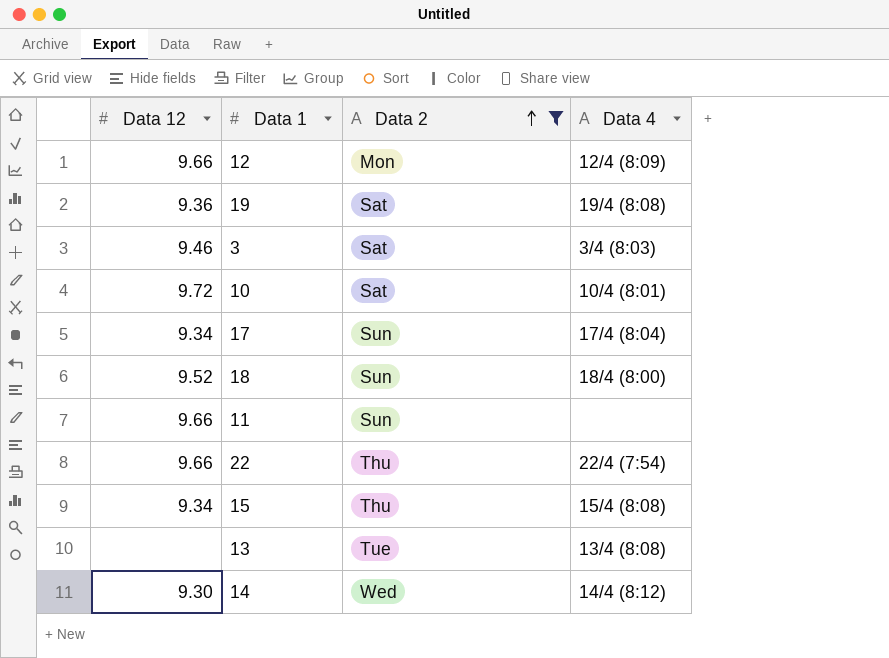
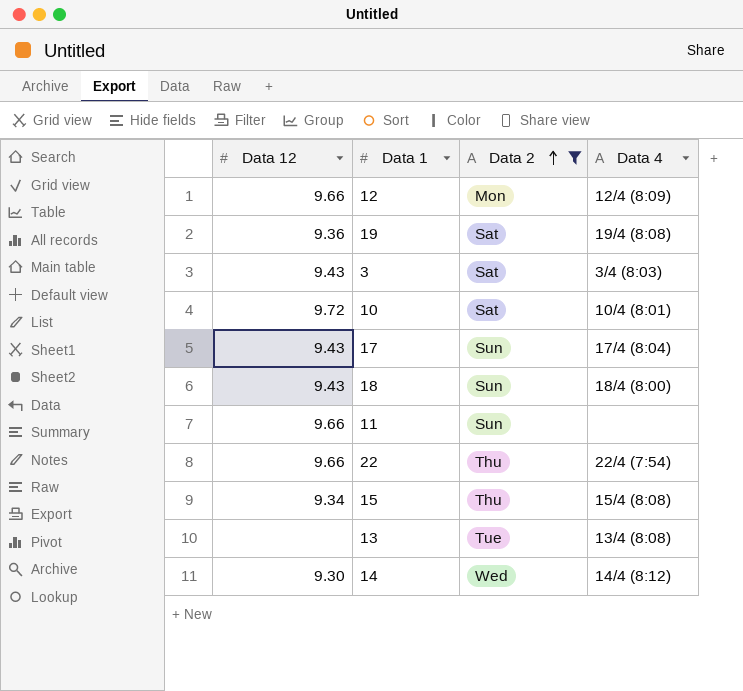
3 | Data 12: 9.46 -> 9.43
17 | Data 12: 9.34 -> 9.43
18 | Data 12: 9.52 -> 9.43

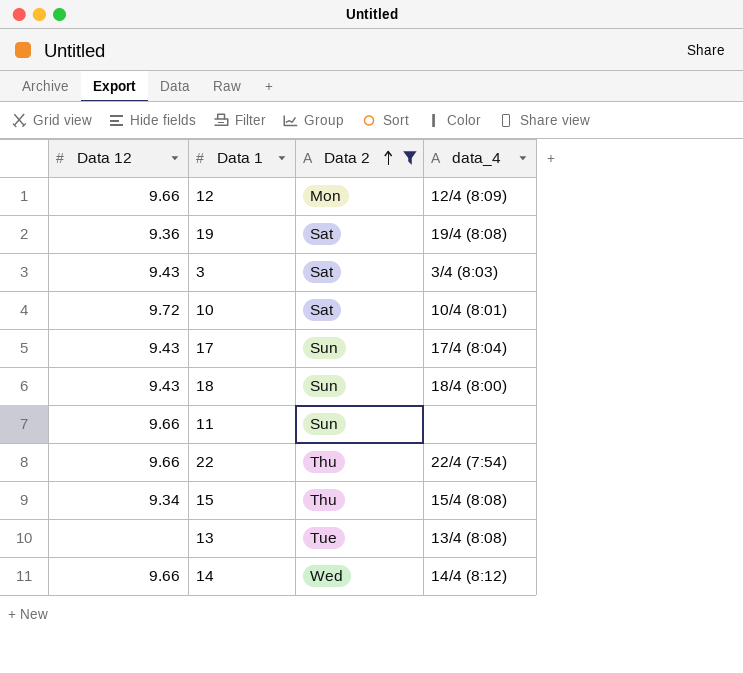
column name: Data 4 -> data_4
14 | Data 12: 9.30 -> 9.66

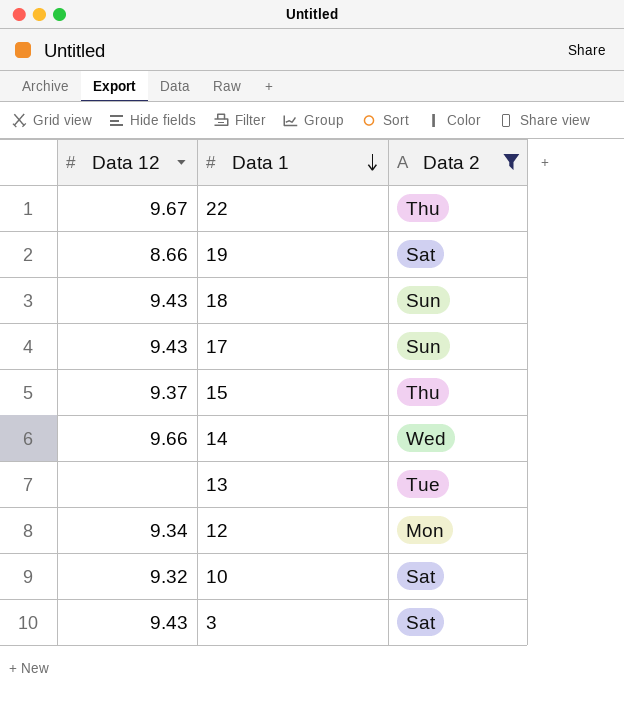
row order: Data 2 ascending -> Data 1 descending
column data_4 | position: 4 -> none
row 11: 9.66 | Sun | none -> none
22 | Data 12: 9.66 -> 9.67
19 | Data 12: 9.36 -> 8.66
15 | Data 12: 9.34 -> 9.37
12 | Data 12: 9.66 -> 9.34
10 | Data 12: 9.72 -> 9.32

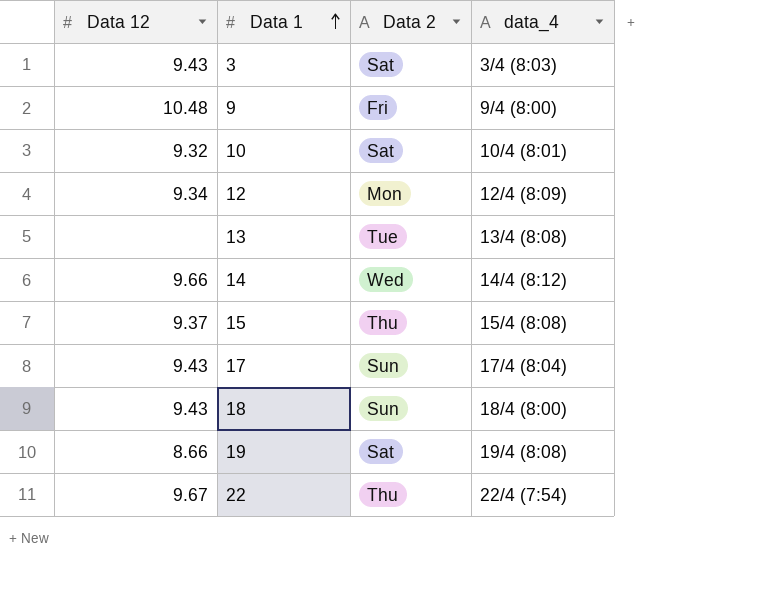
filter: Data 2 != Fri -> none
row order: Data 1 descending -> Data 1 ascending
column data_4 | position: none -> 4

